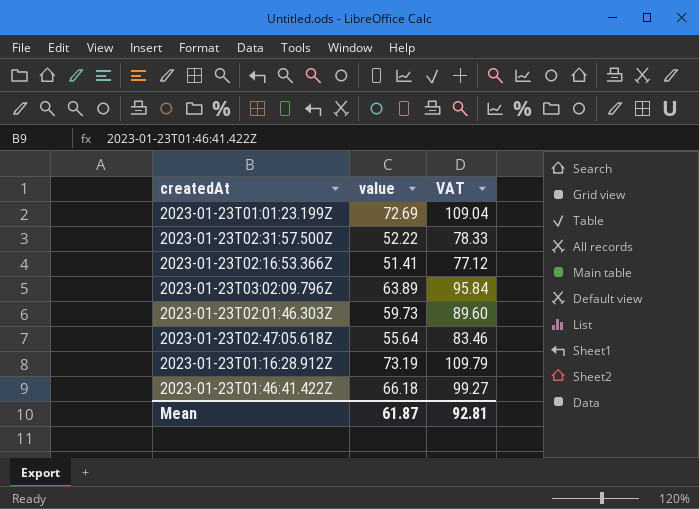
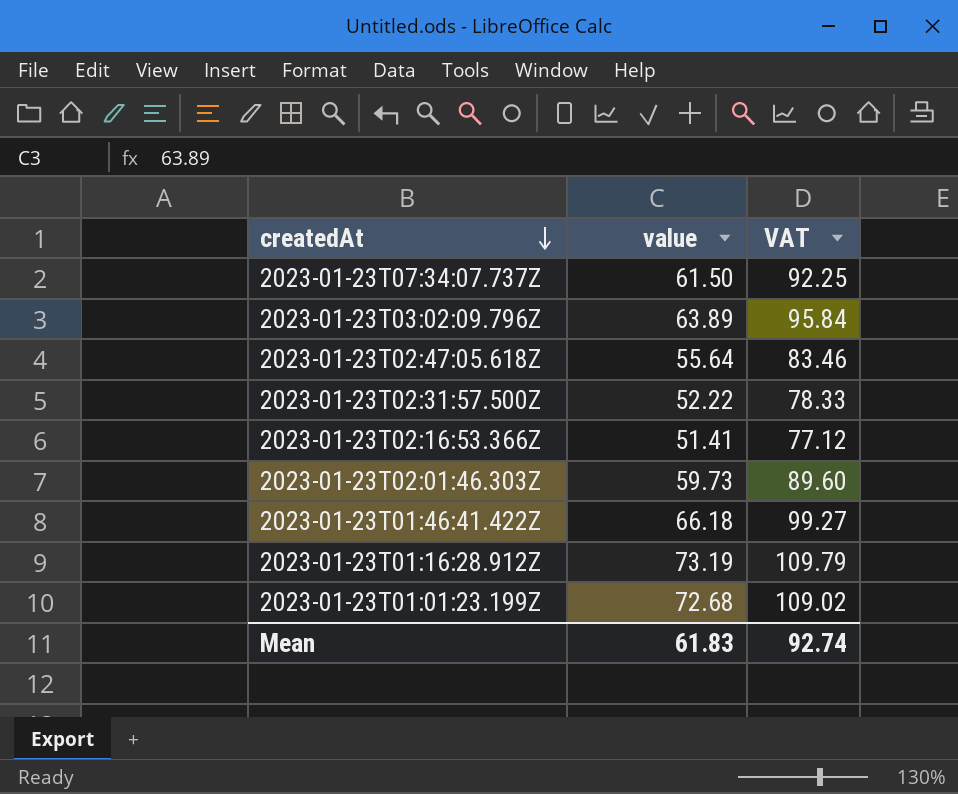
row order: none -> createdAt descending
row 2023-01-23T07:34:07.737Z: none -> 61.50 | 92.25
2023-01-23T01:01:23.199Z | value: 72.69 -> 72.68
2023-01-23T01:01:23.199Z | VAT: 109.04 -> 109.02
Mean | value: 61.87 -> 61.83
Mean | VAT: 92.81 -> 92.74

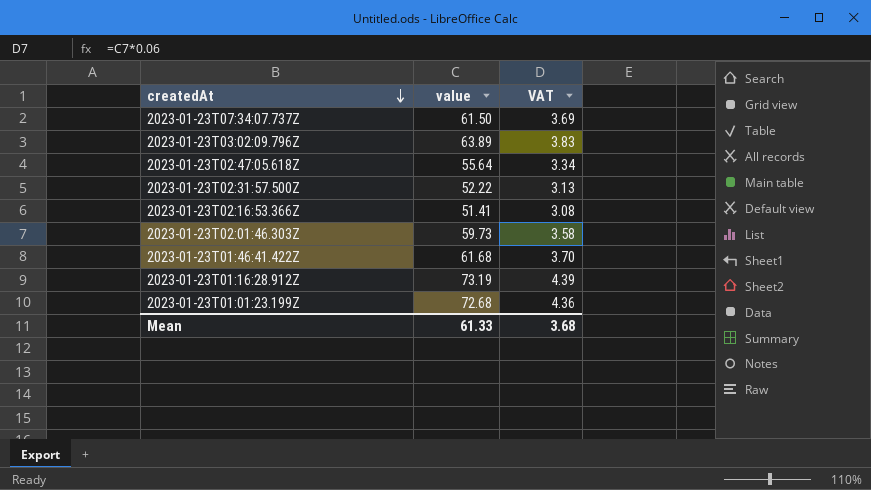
column VAT | formula: [value] * 1.5 -> [value] * 0.06
2023-01-23T01:46:41.422Z | value: 66.18 -> 61.68
Mean | value: 61.83 -> 61.33
Mean | VAT: 92.74 -> 3.68

